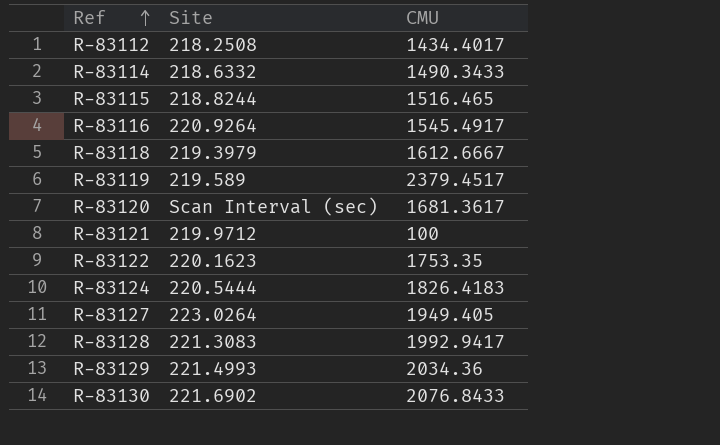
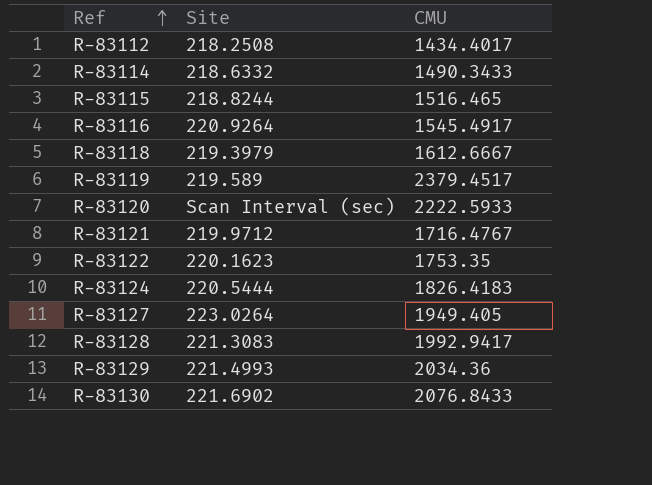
R-83120 | CMU: 1681.3617 -> 2222.5933
R-83121 | CMU: 100 -> 1716.4767

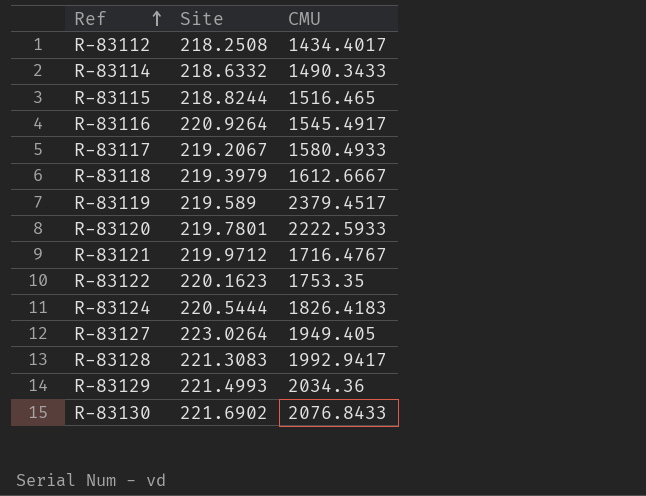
row R-83117: none -> 219.2067 | 1580.4933
R-83120 | Site: Scan Interval (sec) -> 219.7801

